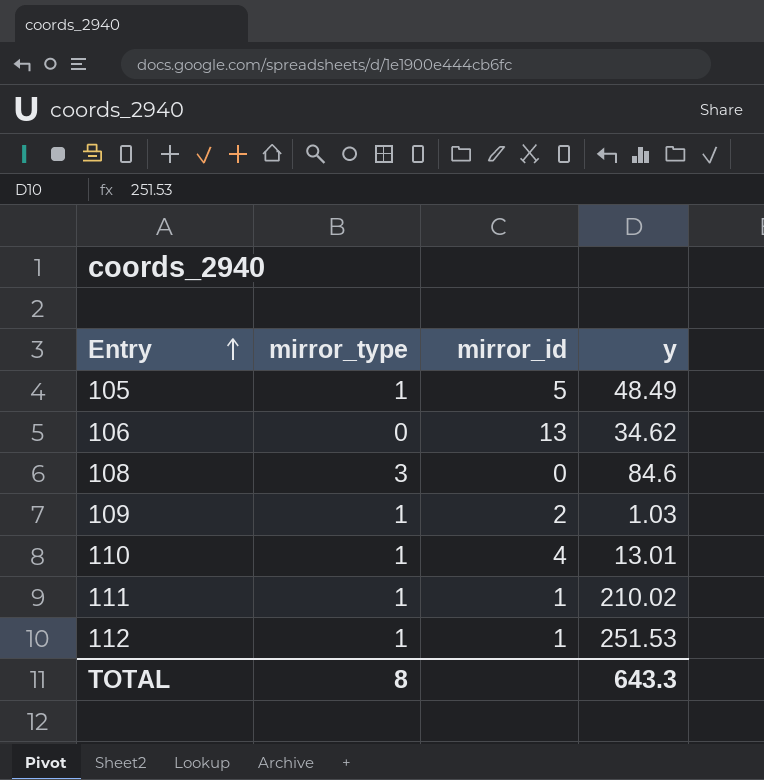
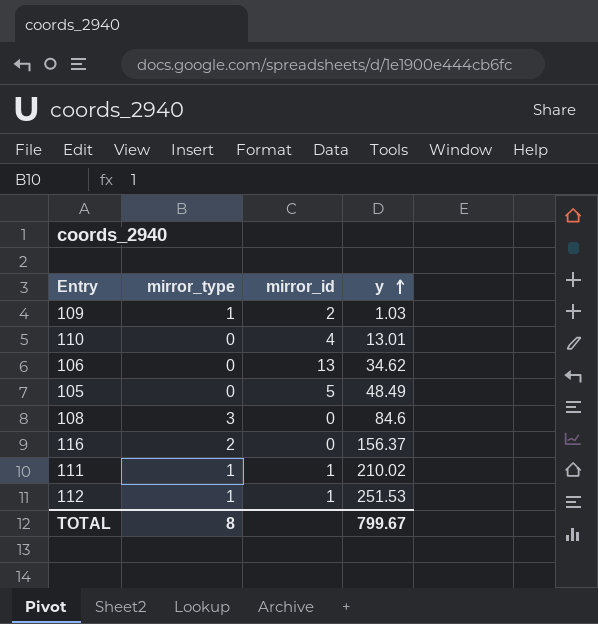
row order: Entry ascending -> y ascending
110 | mirror_type: 1 -> 0
105 | mirror_type: 1 -> 0
row 116: none -> 2 | 0 | 156.37
TOTAL | y: 643.3 -> 799.67

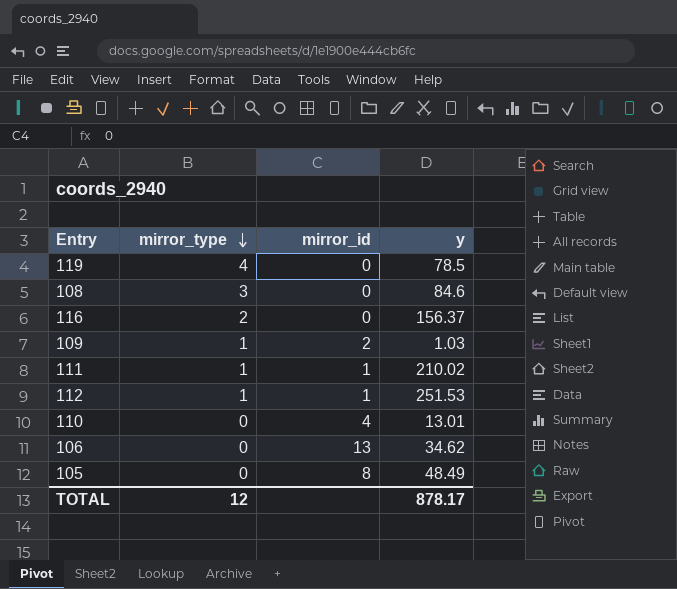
row order: y ascending -> mirror_type descending
row 119: none -> 4 | 0 | 78.5
105 | mirror_id: 5 -> 8
TOTAL | mirror_type: 8 -> 12
TOTAL | y: 799.67 -> 878.17

